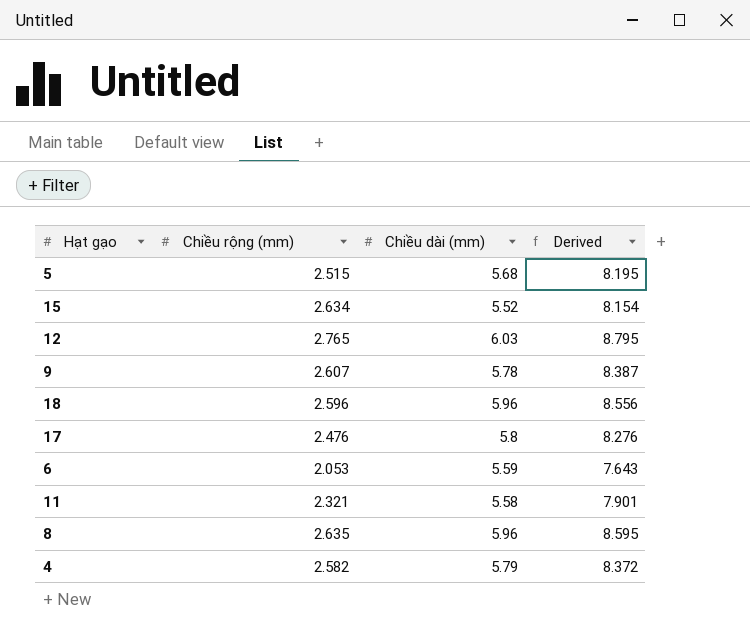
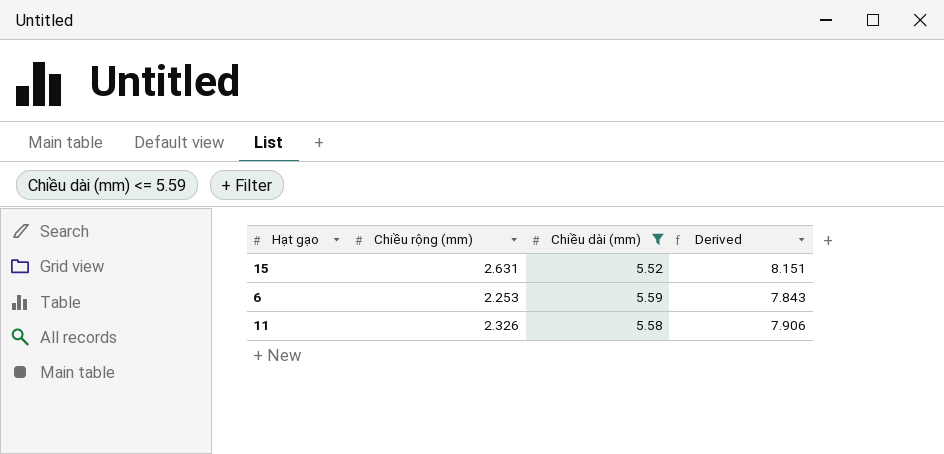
filter: none -> Chiều dài (mm) <= 5.59
15 | Chiều rộng (mm): 2.634 -> 2.631
15 | Derived: 8.154 -> 8.151
6 | Chiều rộng (mm): 2.053 -> 2.253
6 | Derived: 7.643 -> 7.843
11 | Chiều rộng (mm): 2.321 -> 2.326
11 | Derived: 7.901 -> 7.906

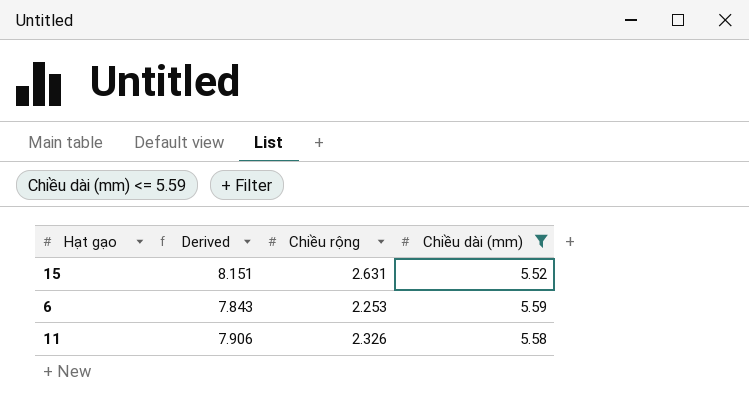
column Derived | position: 4 -> 2
column name: Chiều rộng (mm) -> Chiều rộng

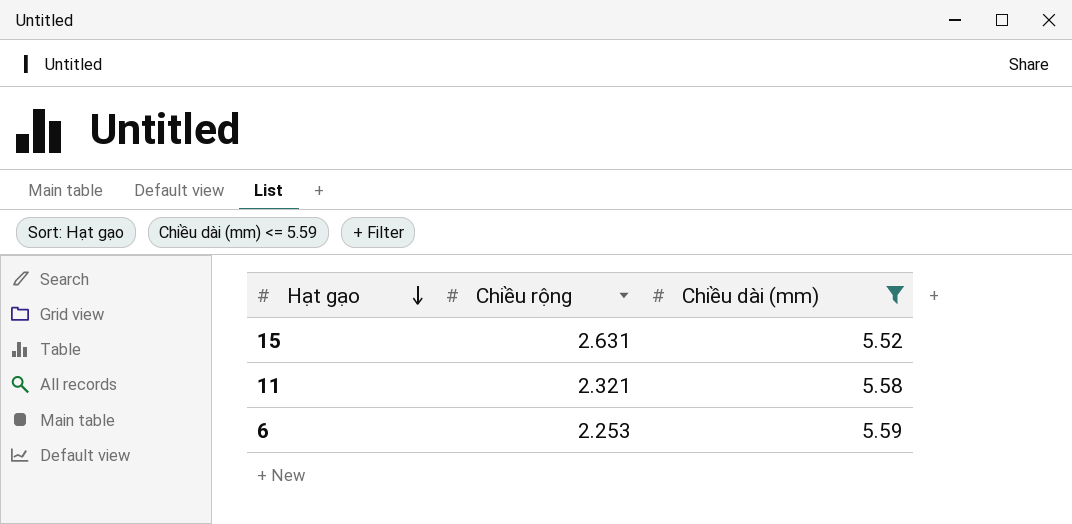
row order: none -> Hạt gạo descending
column Derived | formula: [Chiều rộng] + [Chiều dài (mm)] -> none
11 | Chiều rộng: 2.326 -> 2.321

